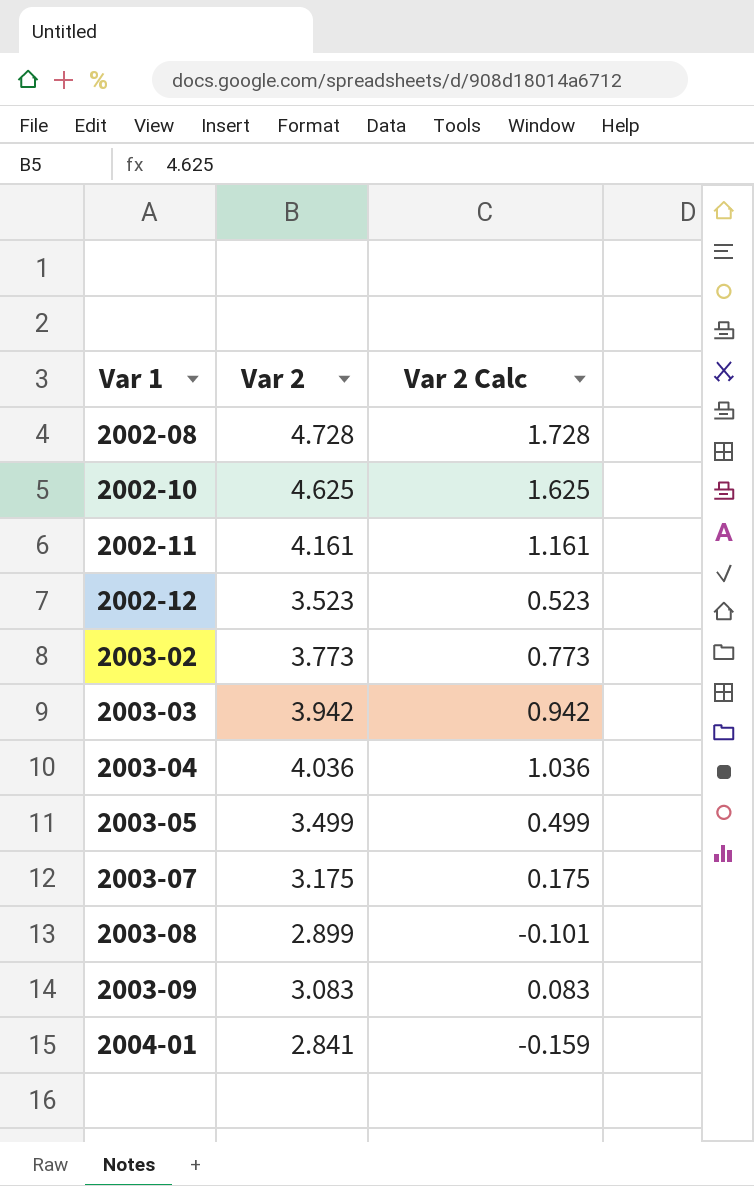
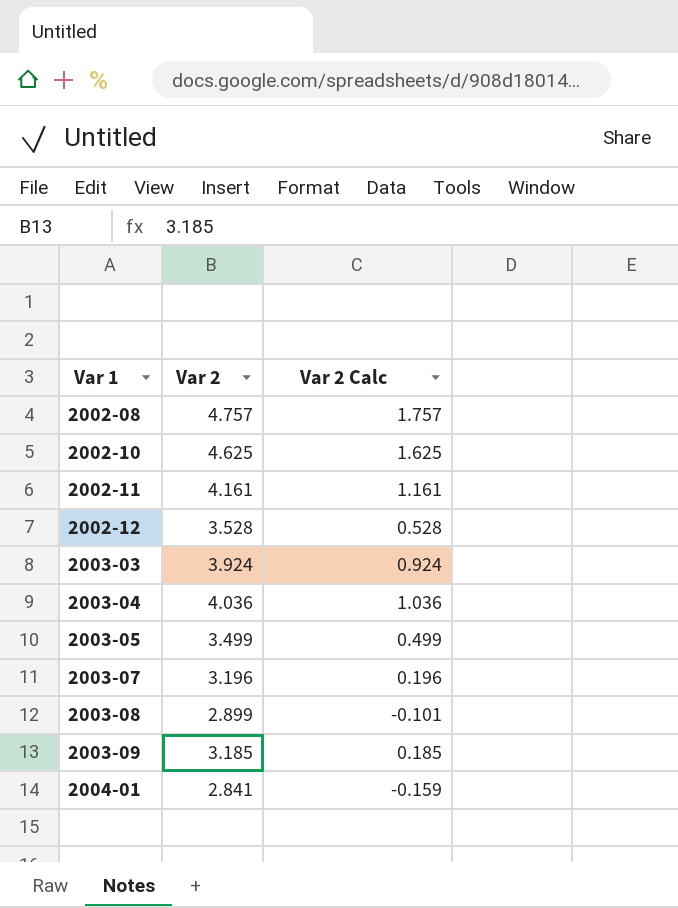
row 2003-02: 3.773 | 0.773 -> none
2002-08 | Var 2: 4.728 -> 4.757
2002-08 | Var 2 Calc: 1.728 -> 1.757
2002-12 | Var 2: 3.523 -> 3.528
2002-12 | Var 2 Calc: 0.523 -> 0.528
2003-03 | Var 2: 3.942 -> 3.924
2003-03 | Var 2 Calc: 0.942 -> 0.924
2003-07 | Var 2: 3.175 -> 3.196
2003-07 | Var 2 Calc: 0.175 -> 0.196
2003-09 | Var 2: 3.083 -> 3.185
2003-09 | Var 2 Calc: 0.083 -> 0.185

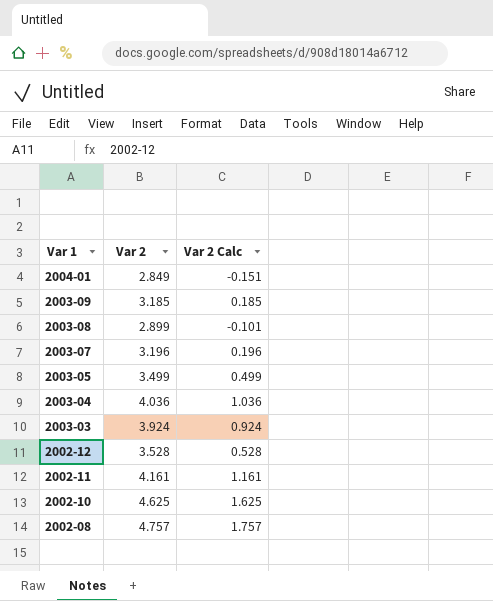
row order: Var 1 ascending -> Var 1 descending
2004-01 | Var 2: 2.841 -> 2.849
2004-01 | Var 2 Calc: -0.159 -> -0.151

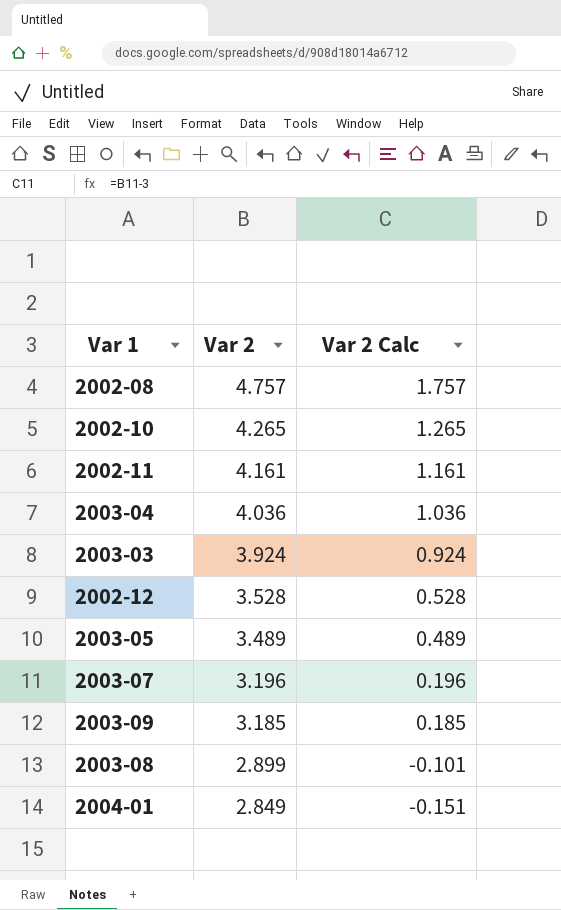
row order: Var 1 descending -> Var 2 descending
2002-10 | Var 2: 4.625 -> 4.265
2002-10 | Var 2 Calc: 1.625 -> 1.265
2003-05 | Var 2: 3.499 -> 3.489
2003-05 | Var 2 Calc: 0.499 -> 0.489

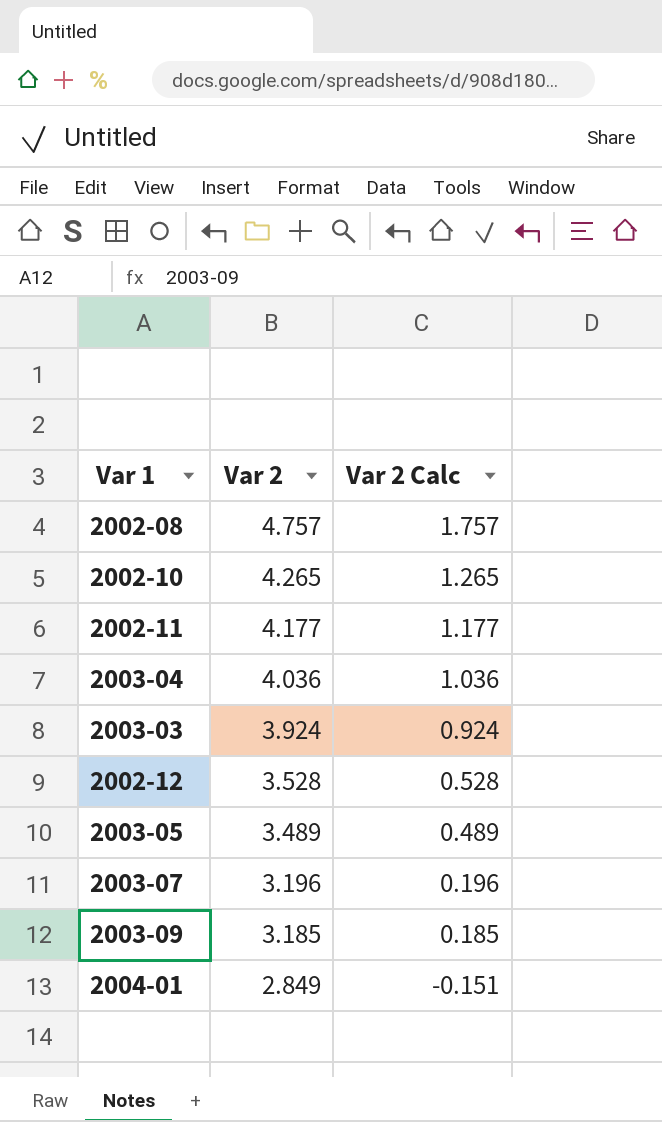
row 2003-08: 2.899 | -0.101 -> none
2002-11 | Var 2: 4.161 -> 4.177
2002-11 | Var 2 Calc: 1.161 -> 1.177

